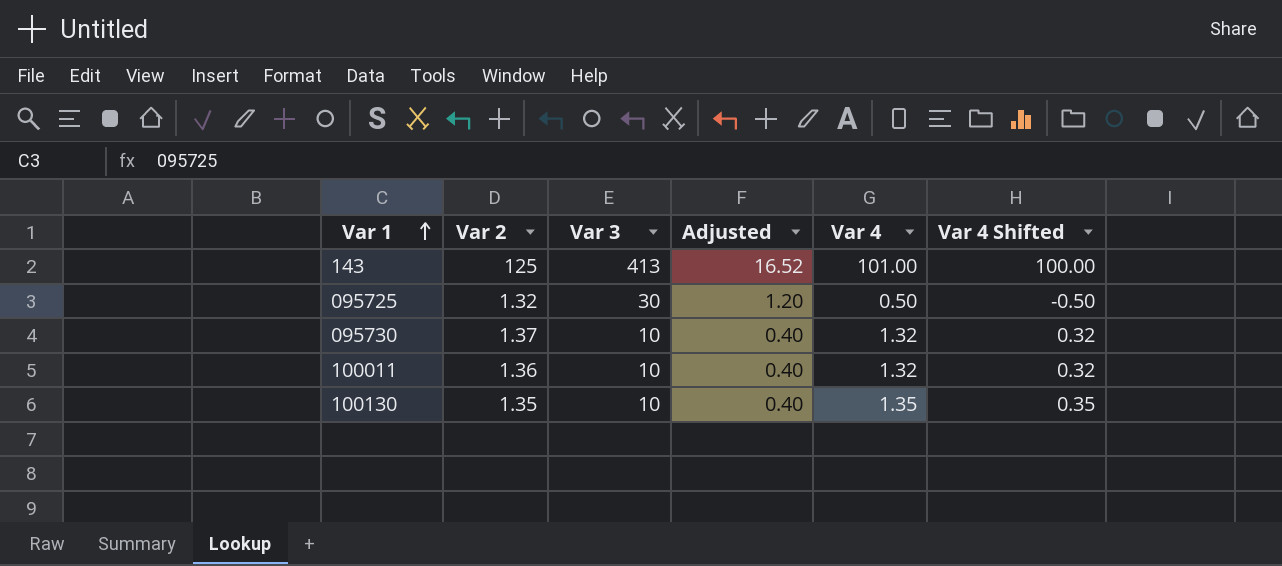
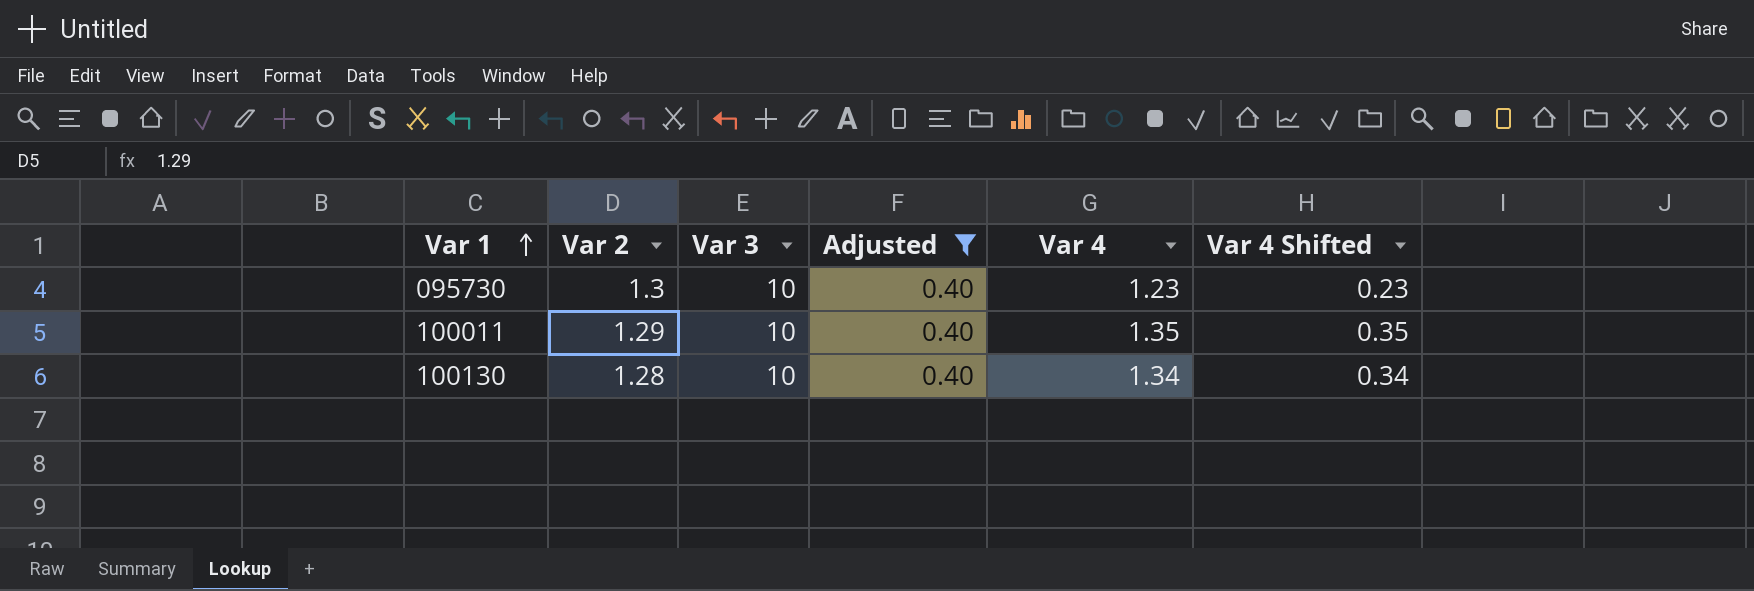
filter: none -> Adjusted = 0.40
095730 | Var 2: 1.37 -> 1.3
095730 | Var 4: 1.32 -> 1.23
095730 | Var 4 Shifted: 0.32 -> 0.23
100011 | Var 2: 1.36 -> 1.29
100011 | Var 4: 1.32 -> 1.35
100011 | Var 4 Shifted: 0.32 -> 0.35
100130 | Var 2: 1.35 -> 1.28
100130 | Var 4: 1.35 -> 1.34
100130 | Var 4 Shifted: 0.35 -> 0.34

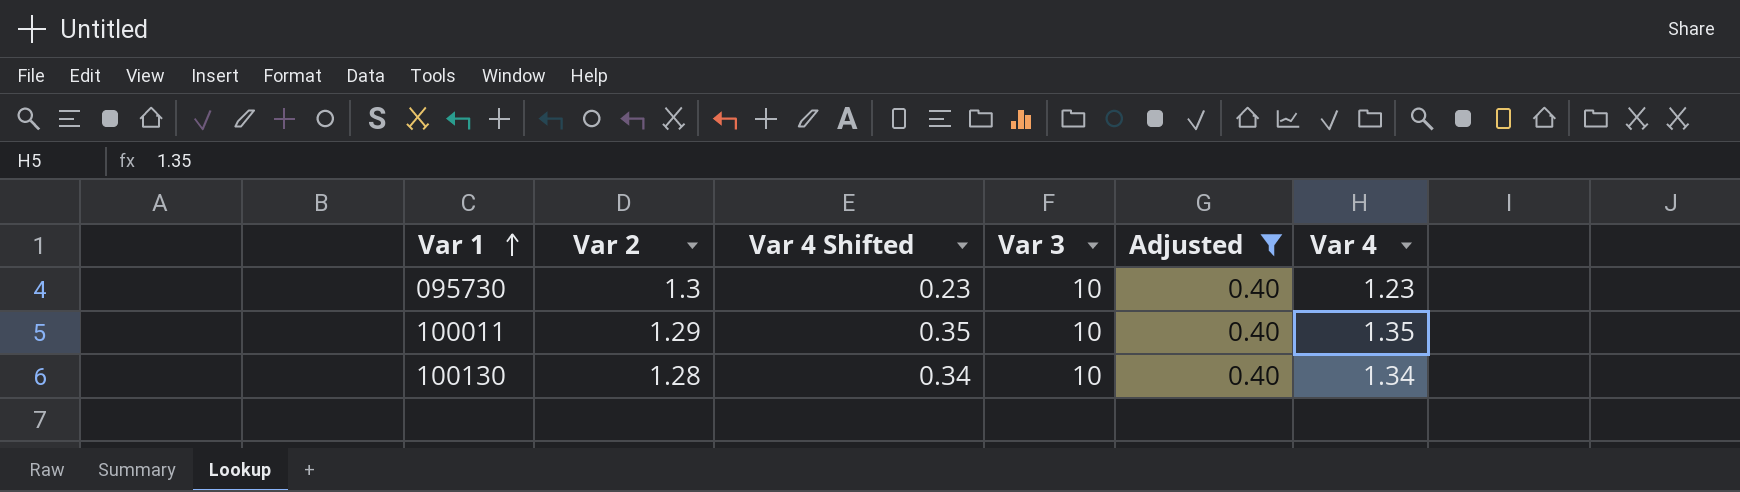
column Var 4 Shifted | position: 6 -> 3

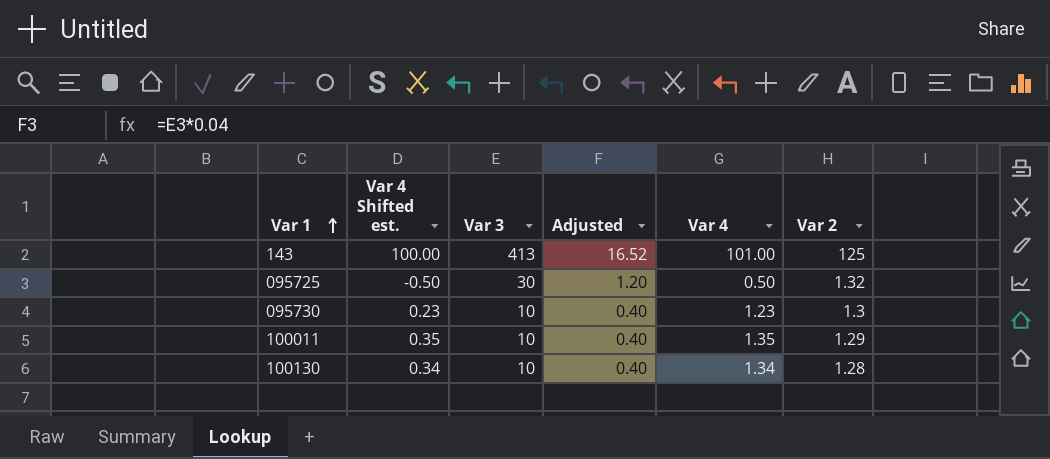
filter: Adjusted = 0.40 -> none
column name: Var 4 Shifted -> Var 4 Shifted est.
column Var 2 | position: 2 -> 6

